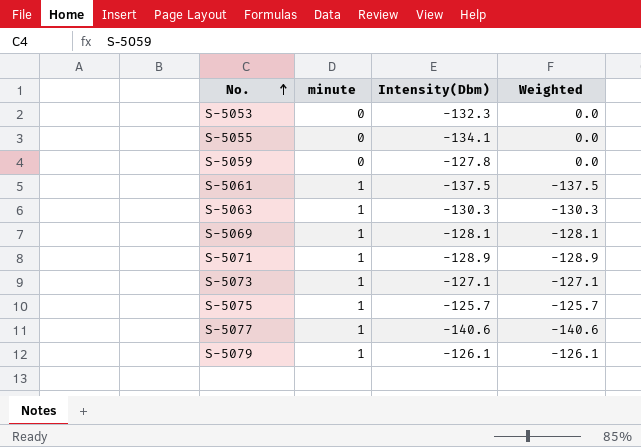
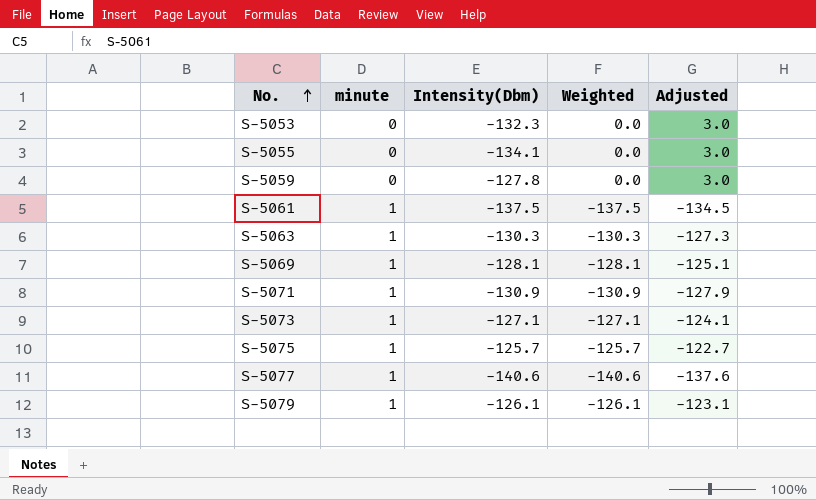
column Adjusted | formula: none -> [Weighted] + 3
S-5071 | Intensity(Dbm): -128.9 -> -130.9
S-5071 | Weighted: -128.9 -> -130.9

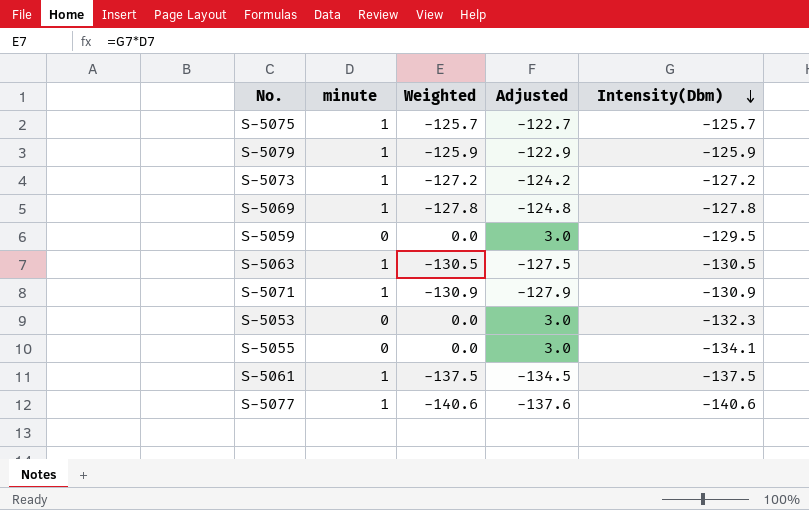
row order: No. ascending -> Intensity(Dbm) descending
column Intensity(Dbm) | position: 3 -> 5
S-5079 | Weighted: -126.1 -> -125.9
S-5079 | Adjusted: -123.1 -> -122.9
S-5079 | Intensity(Dbm): -126.1 -> -125.9
S-5073 | Weighted: -127.1 -> -127.2
S-5073 | Adjusted: -124.1 -> -124.2
S-5073 | Intensity(Dbm): -127.1 -> -127.2
S-5069 | Weighted: -128.1 -> -127.8
S-5069 | Adjusted: -125.1 -> -124.8
S-5069 | Intensity(Dbm): -128.1 -> -127.8
S-5059 | Intensity(Dbm): -127.8 -> -129.5
S-5063 | Weighted: -130.3 -> -130.5
S-5063 | Adjusted: -127.3 -> -127.5
S-5063 | Intensity(Dbm): -130.3 -> -130.5

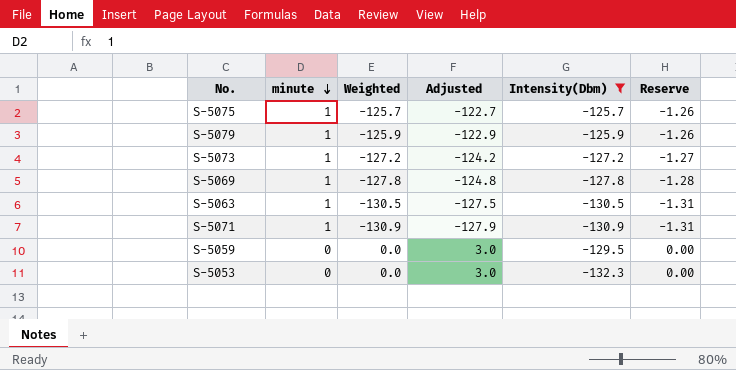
filter: none -> Intensity(Dbm) >= -132.3
row order: Intensity(Dbm) descending -> minute descending
column Reserve | formula: none -> [Weighted] * 0.01

